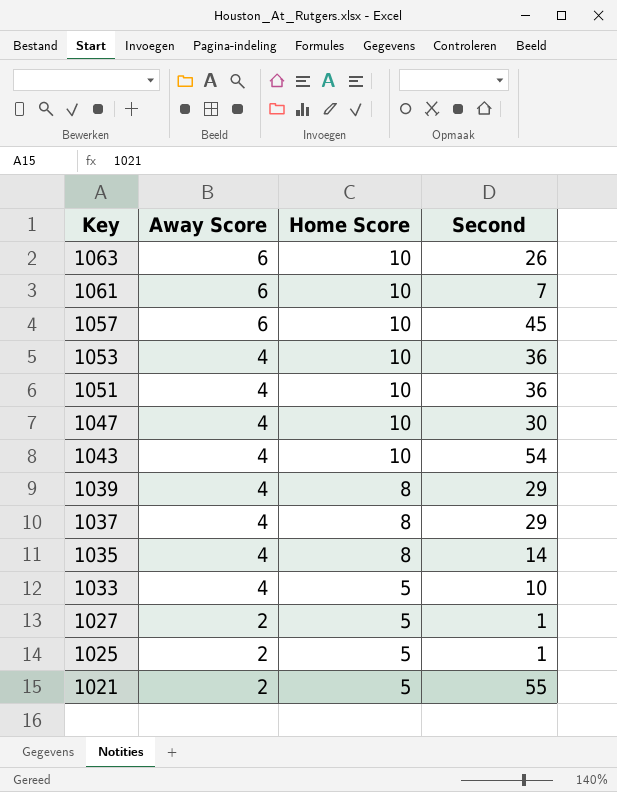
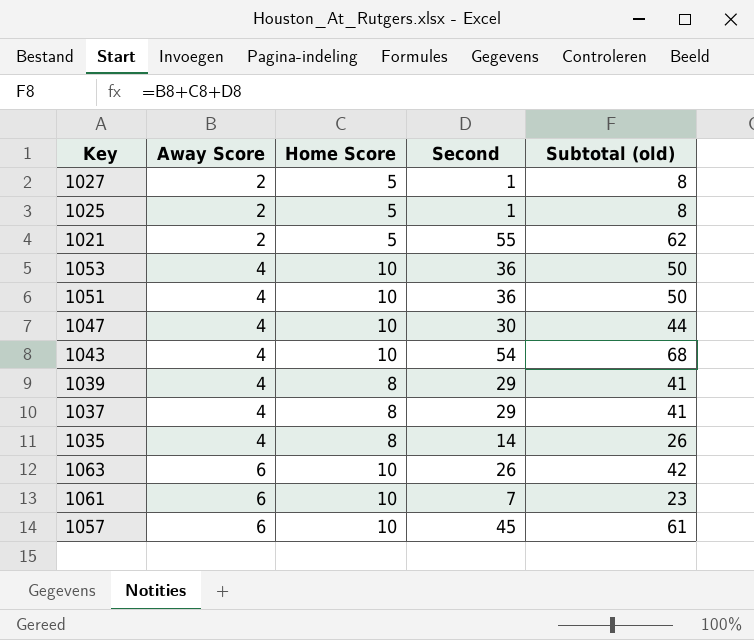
row order: Key descending -> Away Score ascending
column Subtotal (old) | formula: none -> [Away Score] + [Home Score] + [Second]
row 1033: 4 | 5 | 10 -> none

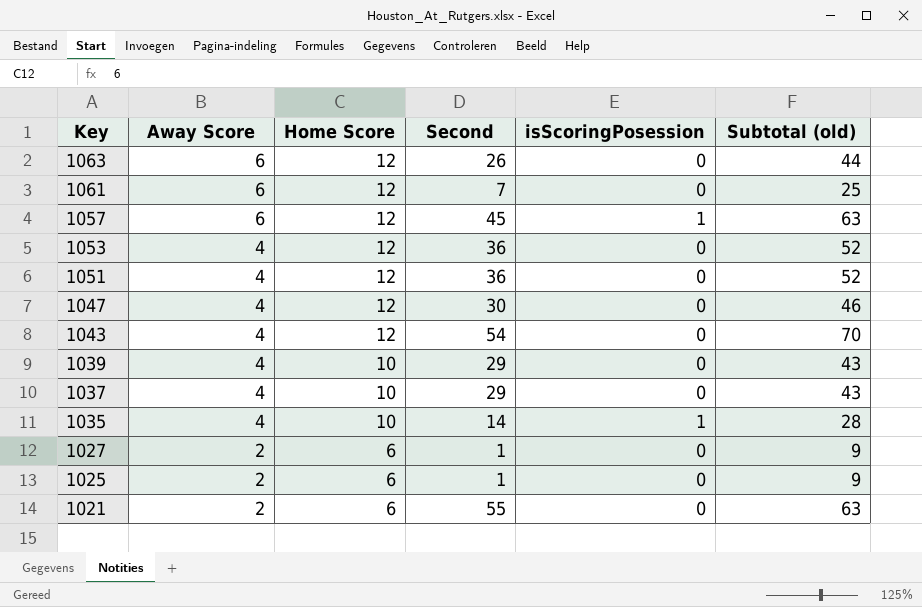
row order: Away Score ascending -> Key descending
column isScoringPosession | position: none -> 5
1063 | Home Score: 10 -> 12
1063 | Subtotal (old): 42 -> 44
1061 | Home Score: 10 -> 12
1061 | Subtotal (old): 23 -> 25
1057 | Home Score: 10 -> 12
1057 | Subtotal (old): 61 -> 63
1053 | Home Score: 10 -> 12
1053 | Subtotal (old): 50 -> 52
1051 | Home Score: 10 -> 12
1051 | Subtotal (old): 50 -> 52
1047 | Home Score: 10 -> 12
1047 | Subtotal (old): 44 -> 46
1043 | Home Score: 10 -> 12
1043 | Subtotal (old): 68 -> 70
1039 | Home Score: 8 -> 10
1039 | Subtotal (old): 41 -> 43
1037 | Home Score: 8 -> 10
1037 | Subtotal (old): 41 -> 43
1035 | Home Score: 8 -> 10
1035 | Subtotal (old): 26 -> 28
1027 | Home Score: 5 -> 6
1027 | Subtotal (old): 8 -> 9
1025 | Home Score: 5 -> 6
1025 | Subtotal (old): 8 -> 9
1021 | Home Score: 5 -> 6
1021 | Subtotal (old): 62 -> 63

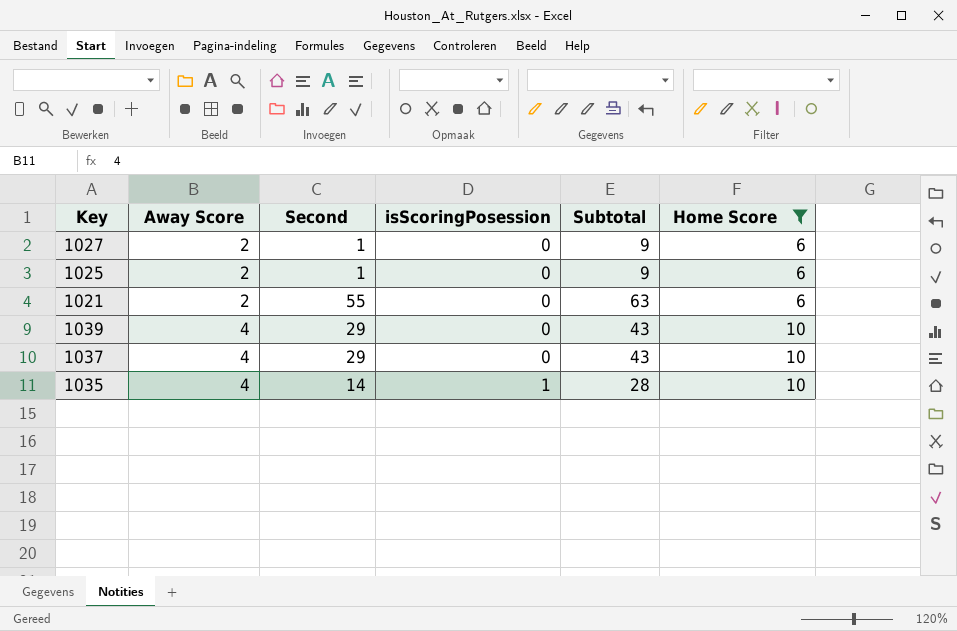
filter: none -> Home Score != 12
row order: Key descending -> Away Score ascending
column name: Subtotal (old) -> Subtotal
column Home Score | position: 3 -> 6

